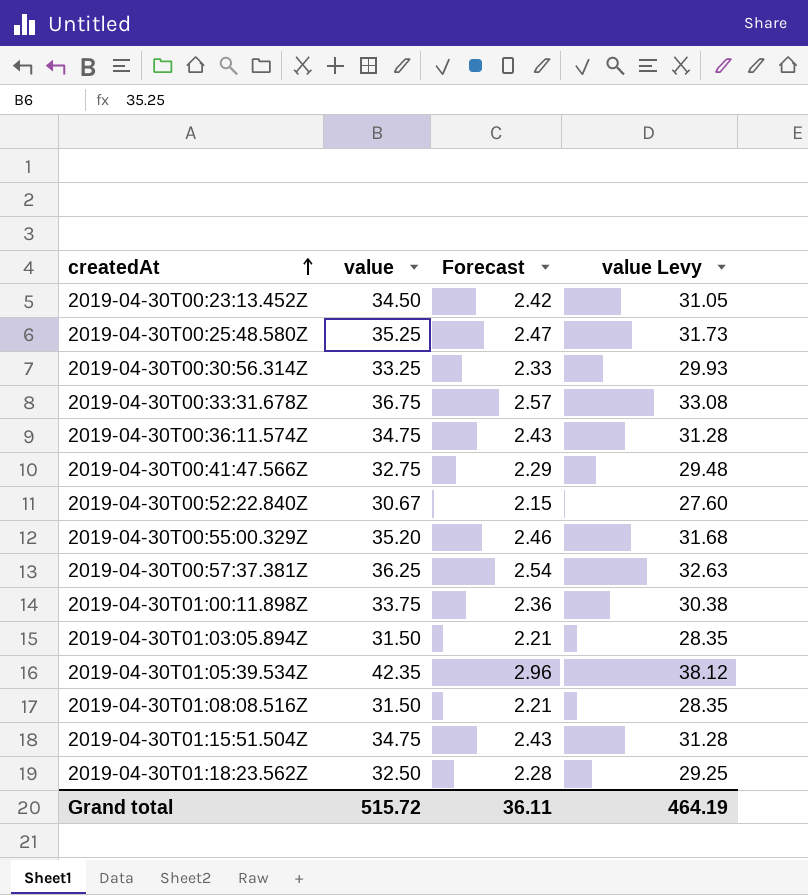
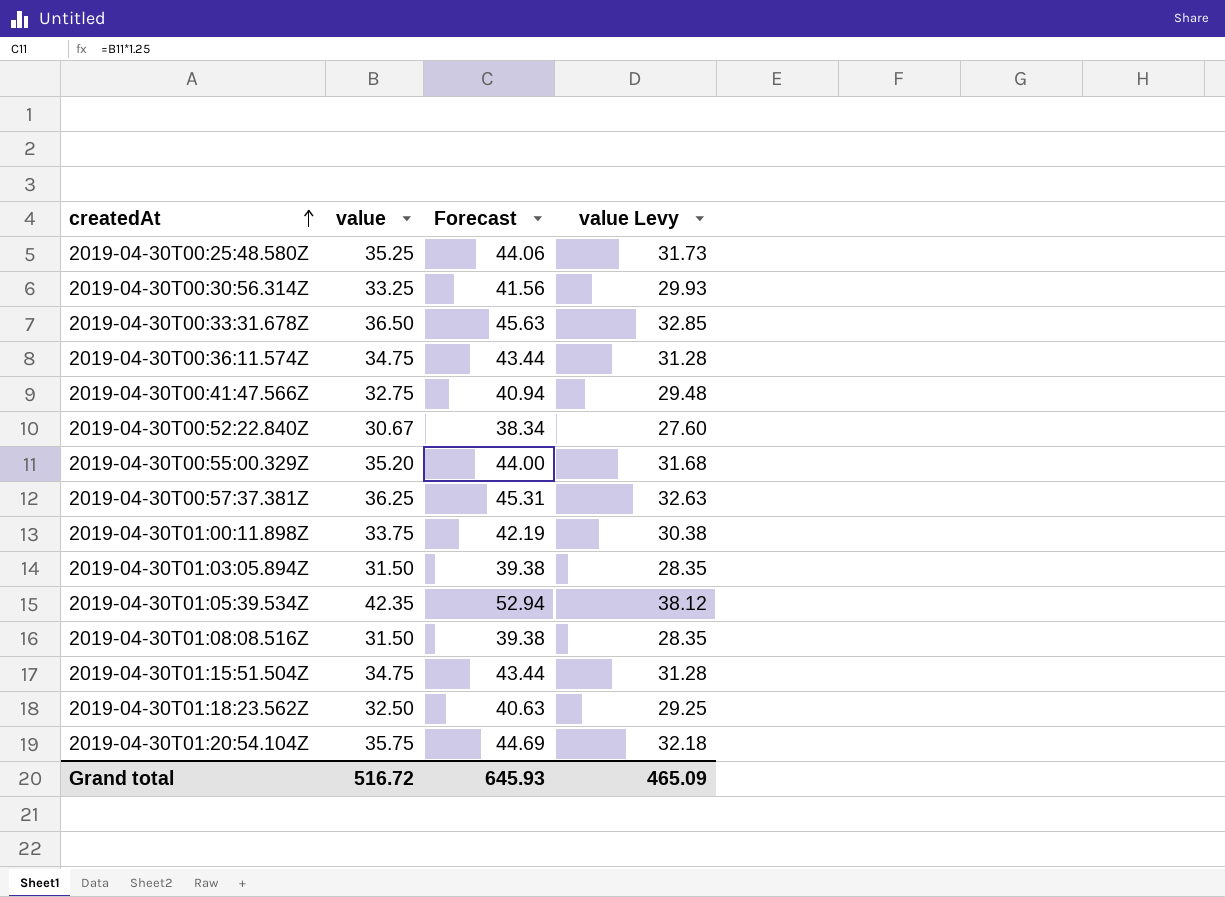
column Forecast | formula: [value] * 0.07 -> [value] * 1.25
row 2019-04-30T00:23:13.452Z: 34.50 | 2.42 | 31.05 -> none
2019-04-30T00:33:31.678Z | value: 36.75 -> 36.50
2019-04-30T00:33:31.678Z | value Levy: 33.08 -> 32.85
row 2019-04-30T01:20:54.104Z: none -> 35.75 | 44.69 | 32.18
Grand total | value: 515.72 -> 516.72
Grand total | Forecast: 36.11 -> 645.93
Grand total | value Levy: 464.19 -> 465.09

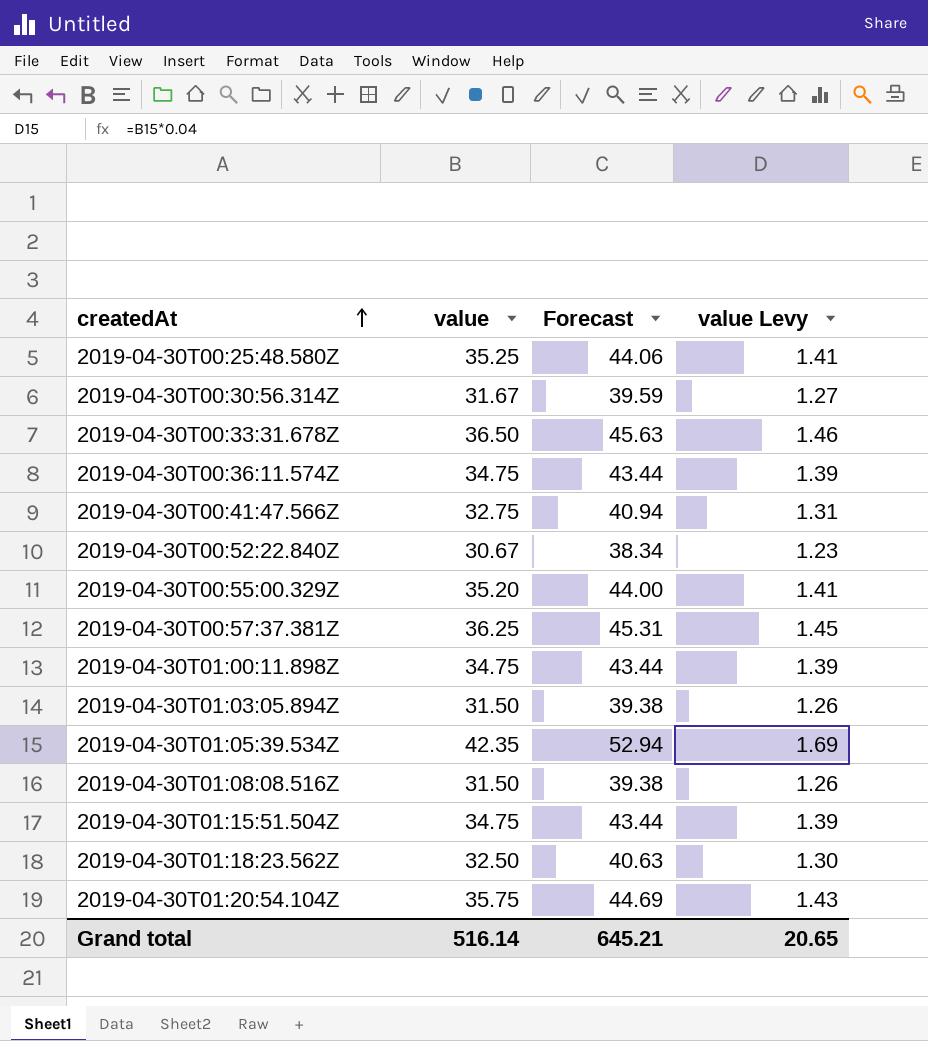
column value Levy | formula: [value] * 0.9 -> [value] * 0.04
2019-04-30T00:30:56.314Z | value: 33.25 -> 31.67
2019-04-30T00:30:56.314Z | Forecast: 41.56 -> 39.59
2019-04-30T01:00:11.898Z | value: 33.75 -> 34.75
2019-04-30T01:00:11.898Z | Forecast: 42.19 -> 43.44
Grand total | value: 516.72 -> 516.14
Grand total | Forecast: 645.93 -> 645.21
Grand total | value Levy: 465.09 -> 20.65

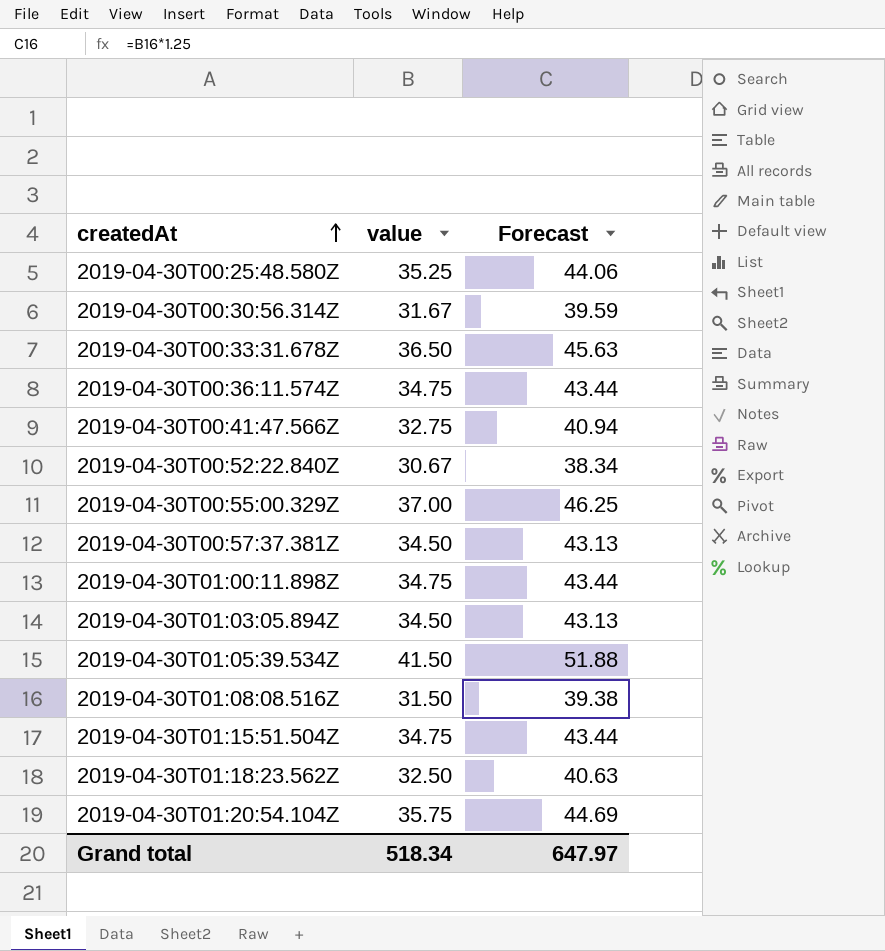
column value Levy | formula: [value] * 0.04 -> none
2019-04-30T00:55:00.329Z | value: 35.20 -> 37.00
2019-04-30T00:55:00.329Z | Forecast: 44.00 -> 46.25
2019-04-30T00:57:37.381Z | value: 36.25 -> 34.50
2019-04-30T00:57:37.381Z | Forecast: 45.31 -> 43.13
2019-04-30T01:03:05.894Z | value: 31.50 -> 34.50
2019-04-30T01:03:05.894Z | Forecast: 39.38 -> 43.13
2019-04-30T01:05:39.534Z | value: 42.35 -> 41.50
2019-04-30T01:05:39.534Z | Forecast: 52.94 -> 51.88
Grand total | value: 516.14 -> 518.34
Grand total | Forecast: 645.21 -> 647.97

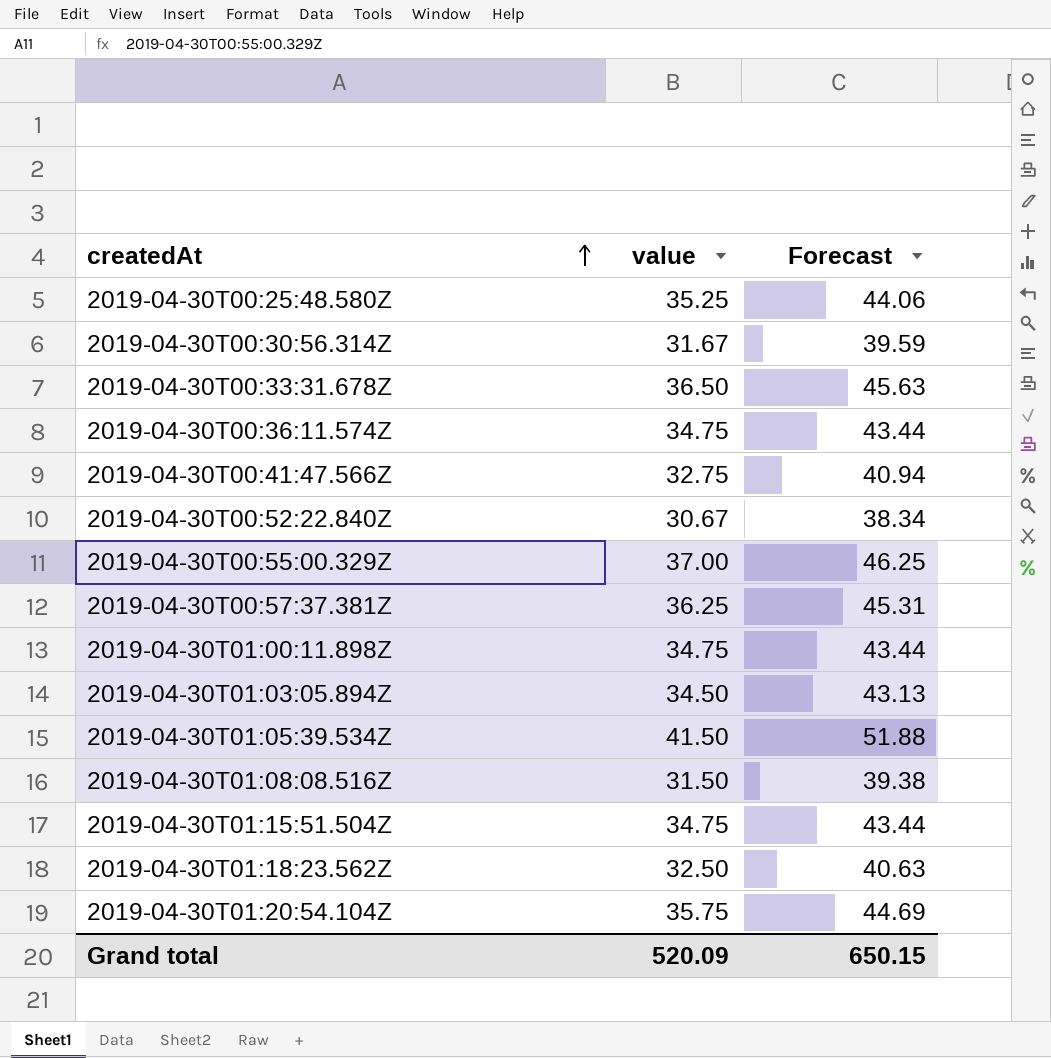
2019-04-30T00:57:37.381Z | value: 34.50 -> 36.25
2019-04-30T00:57:37.381Z | Forecast: 43.13 -> 45.31
Grand total | value: 518.34 -> 520.09
Grand total | Forecast: 647.97 -> 650.15

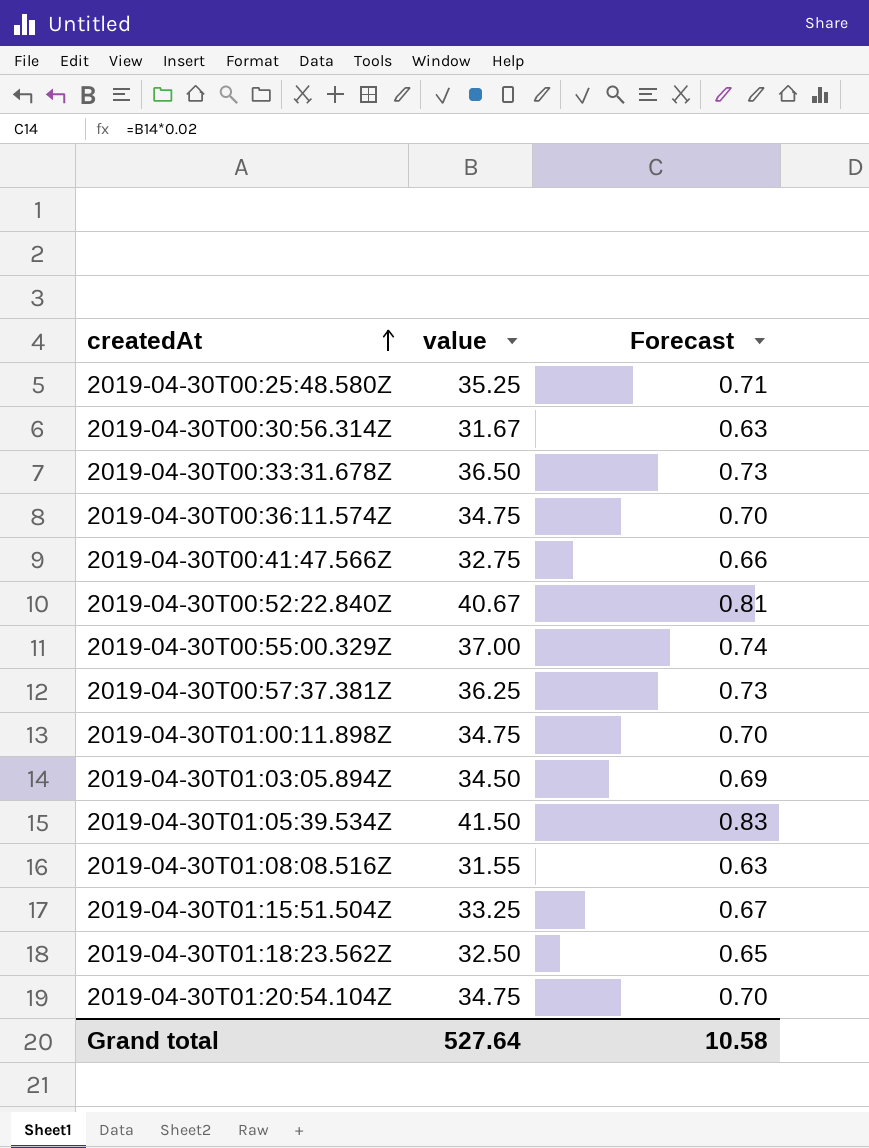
column Forecast | formula: [value] * 1.25 -> [value] * 0.02
2019-04-30T00:52:22.840Z | value: 30.67 -> 40.67
2019-04-30T01:08:08.516Z | value: 31.50 -> 31.55
2019-04-30T01:15:51.504Z | value: 34.75 -> 33.25
2019-04-30T01:20:54.104Z | value: 35.75 -> 34.75
Grand total | value: 520.09 -> 527.64
Grand total | Forecast: 650.15 -> 10.58

